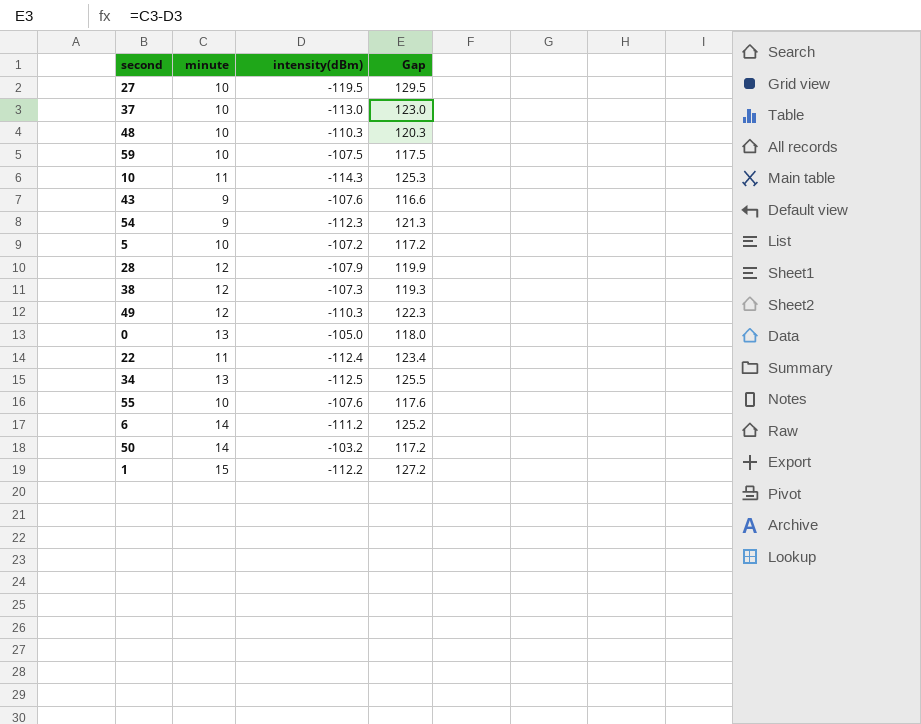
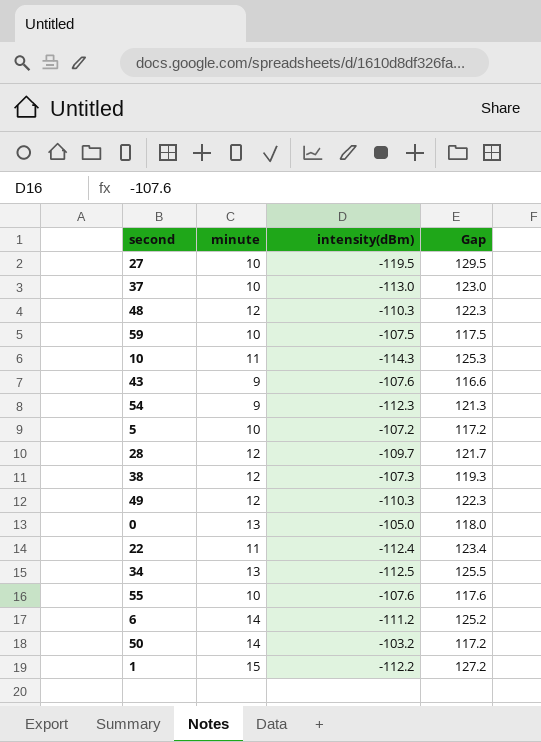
48 | minute: 10 -> 12
48 | Gap: 120.3 -> 122.3
28 | intensity(dBm): -107.9 -> -109.7
28 | Gap: 119.9 -> 121.7

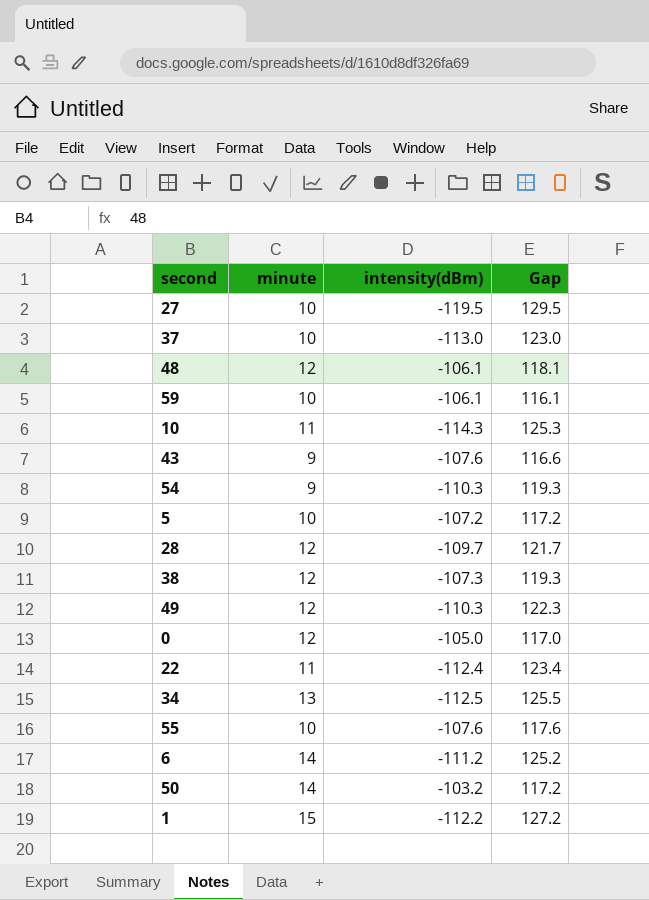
48 | intensity(dBm): -110.3 -> -106.1
48 | Gap: 122.3 -> 118.1
59 | intensity(dBm): -107.5 -> -106.1
59 | Gap: 117.5 -> 116.1
54 | intensity(dBm): -112.3 -> -110.3
54 | Gap: 121.3 -> 119.3
0 | minute: 13 -> 12
0 | Gap: 118.0 -> 117.0

